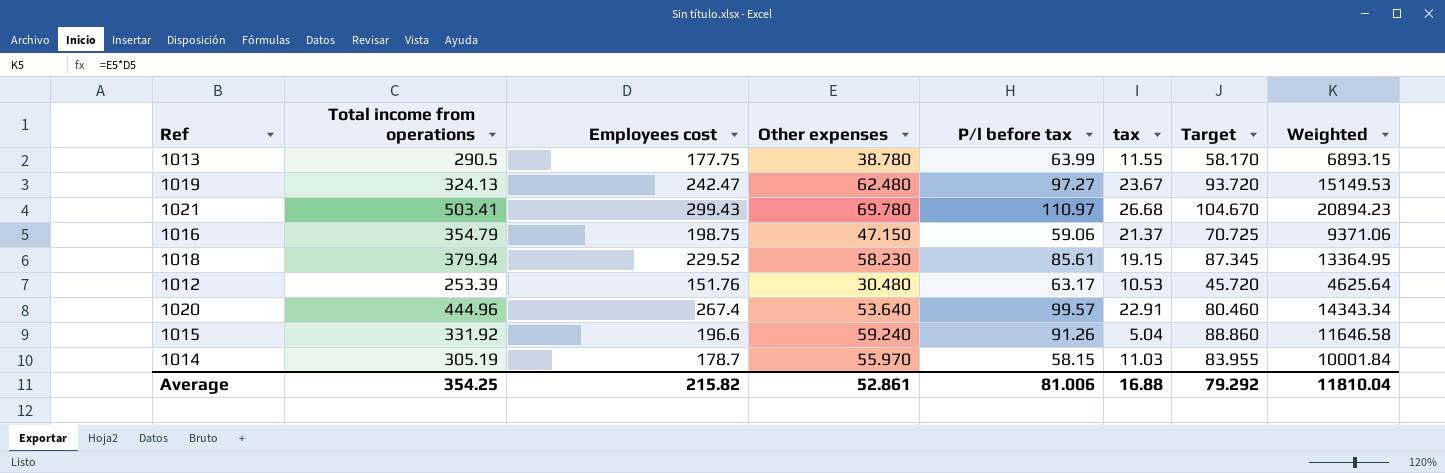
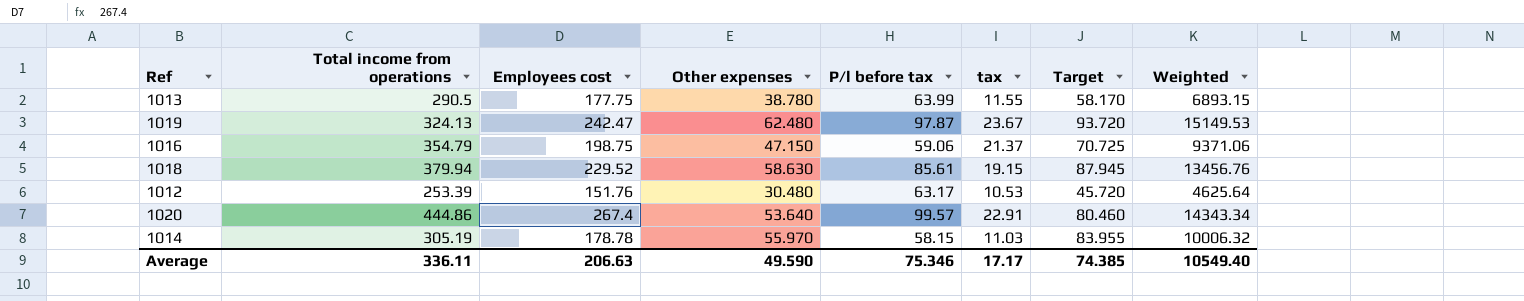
row 1021: 503.41 | 299.43 | 69.780 | 110.97 | 26.68 | 104.670 | 20894.23 -> none
row 1015: 331.92 | 196.6 | 59.240 | 91.26 | 5.04 | 88.860 | 11646.58 -> none
1019 | P/l before tax: 97.27 -> 97.87
1018 | Other expenses: 58.230 -> 58.630
1018 | Target: 87.345 -> 87.945
1018 | Weighted: 13364.95 -> 13456.76
1020 | Total income from operations: 444.96 -> 444.86
1014 | Employees cost: 178.7 -> 178.78
1014 | Weighted: 10001.84 -> 10006.32
Average | Total income from operations: 354.25 -> 336.11
Average | Employees cost: 215.82 -> 206.63
Average | Other expenses: 52.861 -> 49.590
Average | P/l before tax: 81.006 -> 75.346
Average | tax: 16.88 -> 17.17
Average | Target: 79.292 -> 74.385
Average | Weighted: 11810.04 -> 10549.40

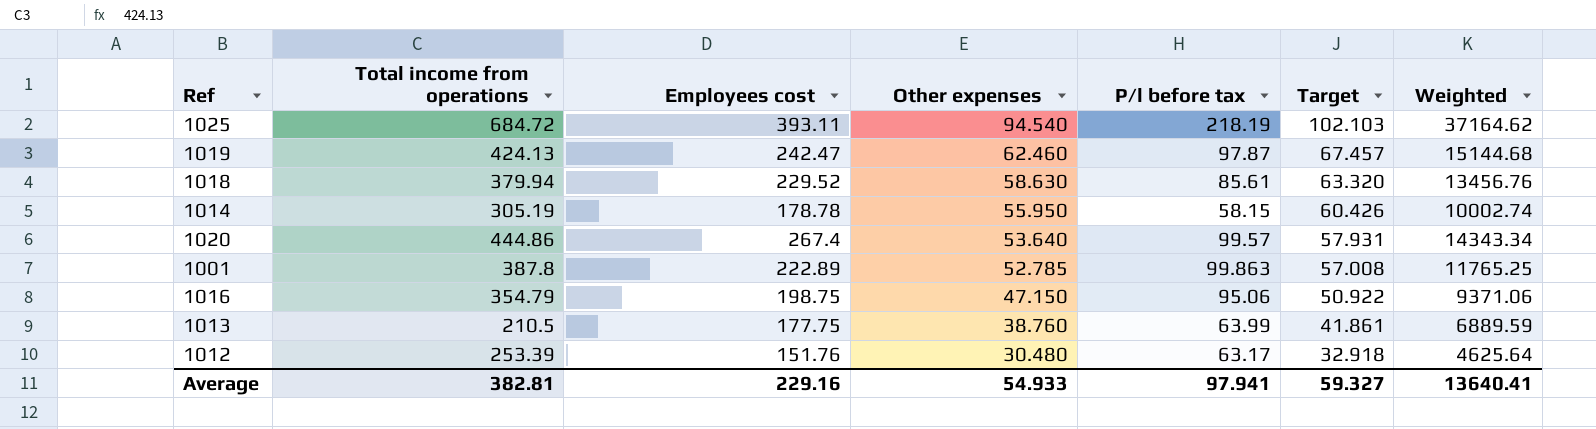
row order: none -> Other expenses descending
column tax | position: 6 -> none
column Target | formula: [Other expenses] * 1.5 -> [Other expenses] * 1.08
row 1025: none -> 684.72 | 393.11 | 94.540 | 218.19 | 102.103 | 37164.62
1019 | Total income from operations: 324.13 -> 424.13
1019 | Other expenses: 62.480 -> 62.460
1019 | Weighted: 15149.53 -> 15144.68
1014 | Other expenses: 55.970 -> 55.950
1014 | Weighted: 10006.32 -> 10002.74
row 1001: none -> 387.8 | 222.89 | 52.785 | 99.863 | 57.008 | 11765.25
1016 | P/l before tax: 59.06 -> 95.06
1013 | Total income from operations: 290.5 -> 210.5
1013 | Other expenses: 38.780 -> 38.760
1013 | Weighted: 6893.15 -> 6889.59
Average | Total income from operations: 336.11 -> 382.81
Average | Employees cost: 206.63 -> 229.16
Average | Other expenses: 49.590 -> 54.933
Average | P/l before tax: 75.346 -> 97.941
Average | Target: 74.385 -> 59.327
Average | Weighted: 10549.40 -> 13640.41

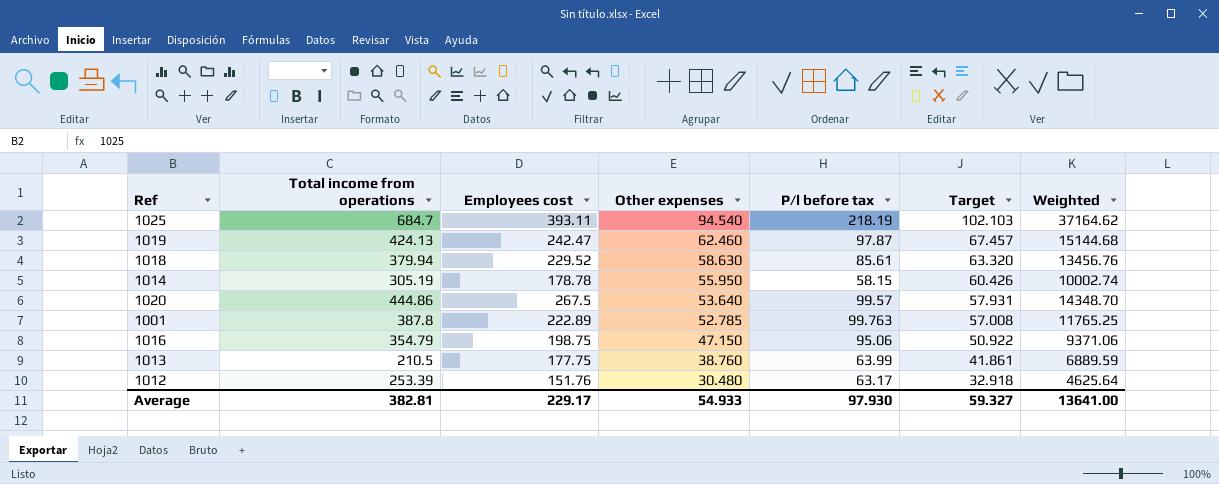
1025 | Total income from operations: 684.72 -> 684.7
1020 | Employees cost: 267.4 -> 267.5
1020 | Weighted: 14343.34 -> 14348.70
1001 | P/l before tax: 99.863 -> 99.763
Average | Employees cost: 229.16 -> 229.17
Average | P/l before tax: 97.941 -> 97.930
Average | Weighted: 13640.41 -> 13641.00

